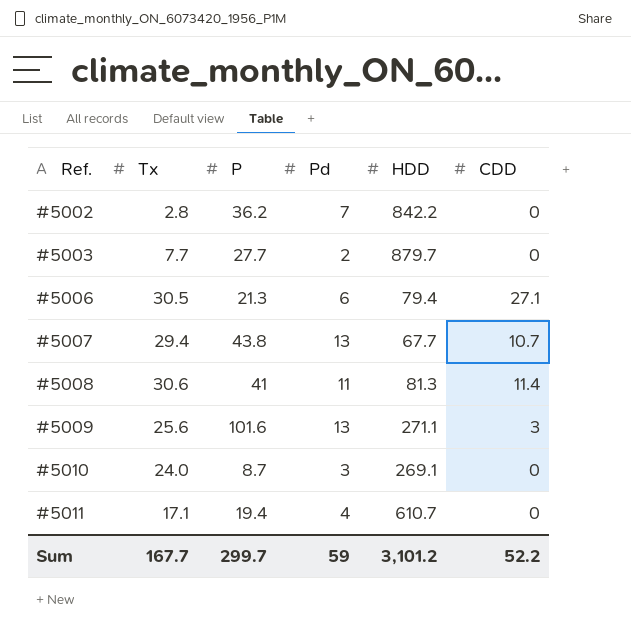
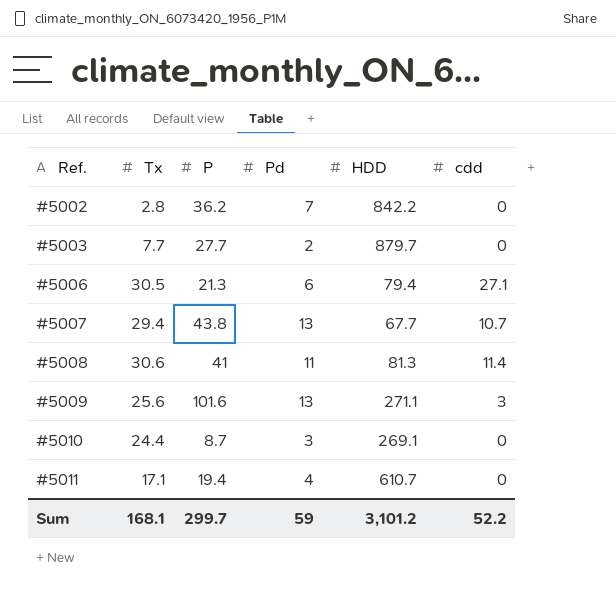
column name: CDD -> cdd
#5010 | Tx: 24.0 -> 24.4
Sum | Tx: 167.7 -> 168.1

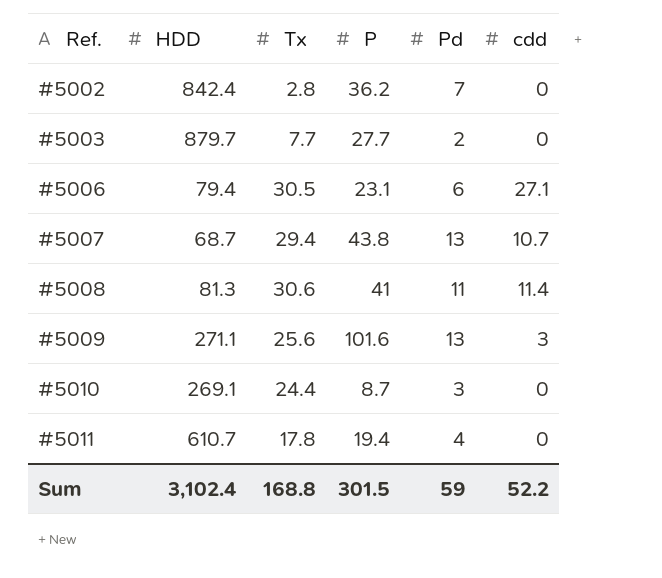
column HDD | position: 5 -> 2
#5002 | HDD: 842.2 -> 842.4
#5006 | P: 21.3 -> 23.1
#5007 | HDD: 67.7 -> 68.7
#5011 | Tx: 17.1 -> 17.8
Sum | HDD: 3,101.2 -> 3,102.4
Sum | Tx: 168.1 -> 168.8
Sum | P: 299.7 -> 301.5

